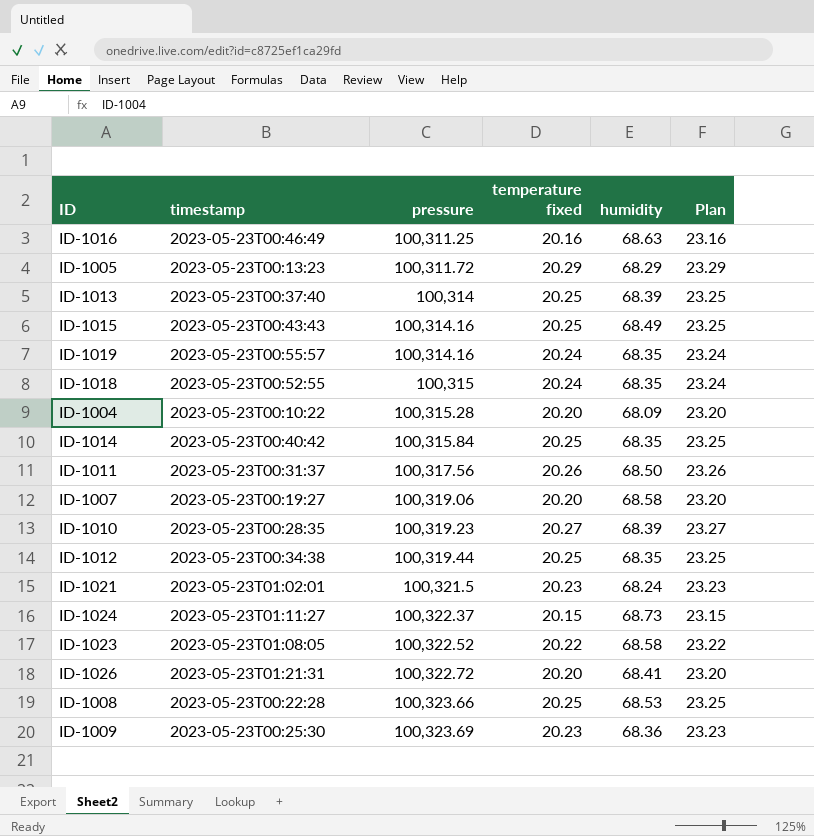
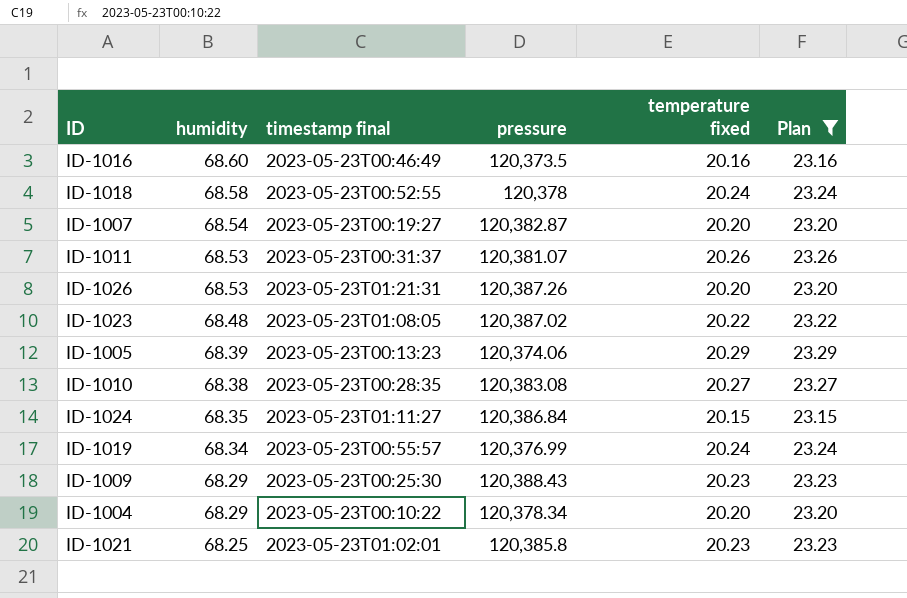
filter: none -> Plan != 23.25
row order: pressure ascending -> humidity descending
column humidity | position: 5 -> 2
column name: timestamp -> timestamp final
ID-1016 | humidity: 68.63 -> 68.60
ID-1016 | pressure: 100,311.25 -> 120,373.5
ID-1018 | humidity: 68.35 -> 68.58
ID-1018 | pressure: 100,315 -> 120,378
ID-1007 | humidity: 68.58 -> 68.54
ID-1007 | pressure: 100,319.06 -> 120,382.87
ID-1011 | humidity: 68.50 -> 68.53
ID-1011 | pressure: 100,317.56 -> 120,381.07
ID-1026 | humidity: 68.41 -> 68.53
ID-1026 | pressure: 100,322.72 -> 120,387.26
ID-1023 | humidity: 68.58 -> 68.48
ID-1023 | pressure: 100,322.52 -> 120,387.02
ID-1005 | humidity: 68.29 -> 68.39
ID-1005 | pressure: 100,311.72 -> 120,374.06
ID-1010 | humidity: 68.39 -> 68.38
ID-1010 | pressure: 100,319.23 -> 120,383.08
ID-1024 | humidity: 68.73 -> 68.35
ID-1024 | pressure: 100,322.37 -> 120,386.84
ID-1019 | humidity: 68.35 -> 68.34
ID-1019 | pressure: 100,314.16 -> 120,376.99
ID-1009 | humidity: 68.36 -> 68.29
ID-1009 | pressure: 100,323.69 -> 120,388.43
ID-1004 | humidity: 68.09 -> 68.29
ID-1004 | pressure: 100,315.28 -> 120,378.34
ID-1021 | humidity: 68.24 -> 68.25
ID-1021 | pressure: 100,321.5 -> 120,385.8

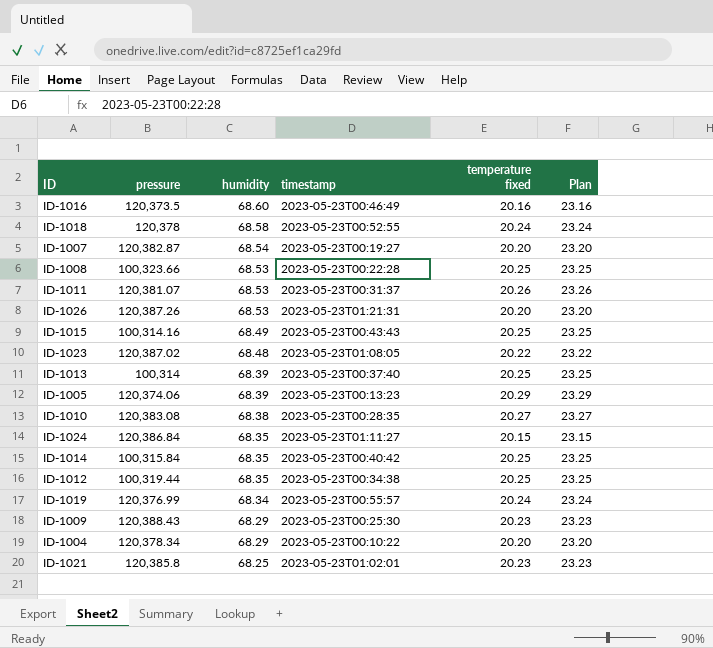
filter: Plan != 23.25 -> none
column pressure | position: 4 -> 2
column name: timestamp final -> timestamp

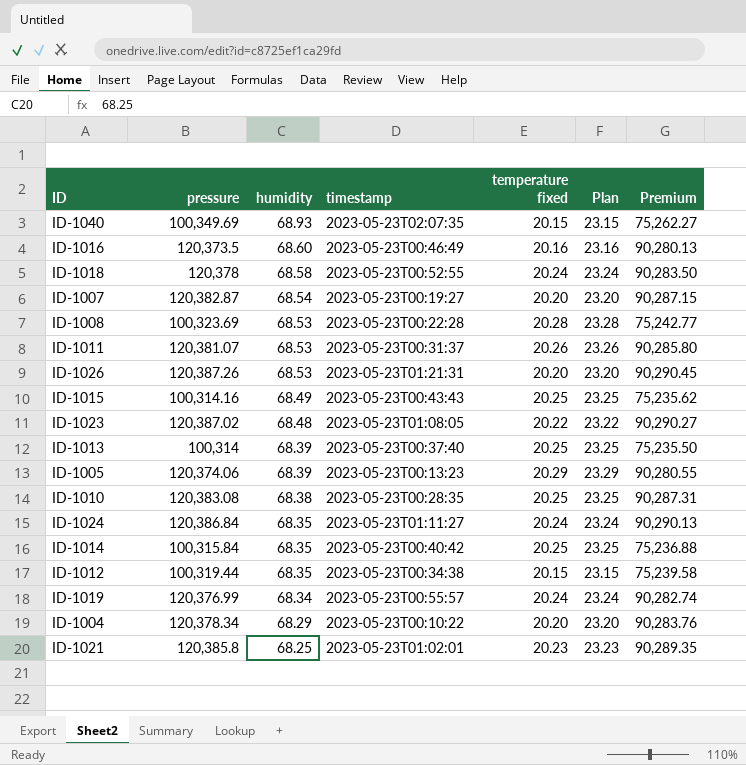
column Premium | formula: none -> [pressure] * 0.75
row ID-1009: 120,388.43 | 68.29 | 2023-05-23T00:25:30 | 20.23 | 23.23 -> none
row ID-1040: none -> 100,349.69 | 68.93 | 2023-05-23T02:07:35 | 20.15 | 23.15 | 75,262.27
ID-1008 | pressure: 100,323.66 -> 100,323.69
ID-1008 | temperature fixed: 20.25 -> 20.28
ID-1008 | Plan: 23.25 -> 23.28
ID-1010 | temperature fixed: 20.27 -> 20.25
ID-1010 | Plan: 23.27 -> 23.25
ID-1024 | temperature fixed: 20.15 -> 20.24
ID-1024 | Plan: 23.15 -> 23.24
ID-1012 | temperature fixed: 20.25 -> 20.15
ID-1012 | Plan: 23.25 -> 23.15

